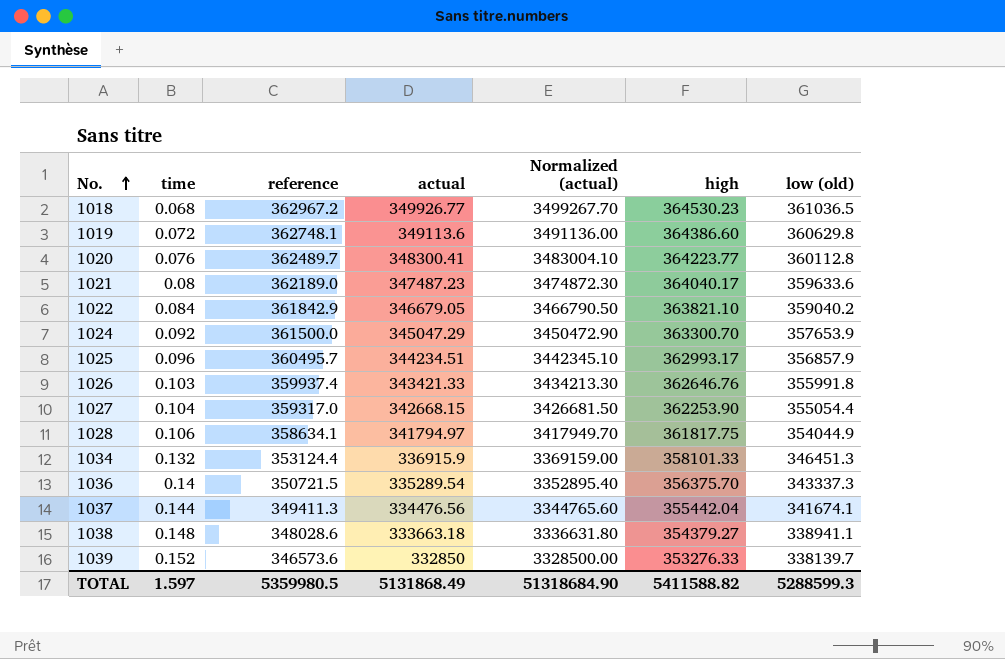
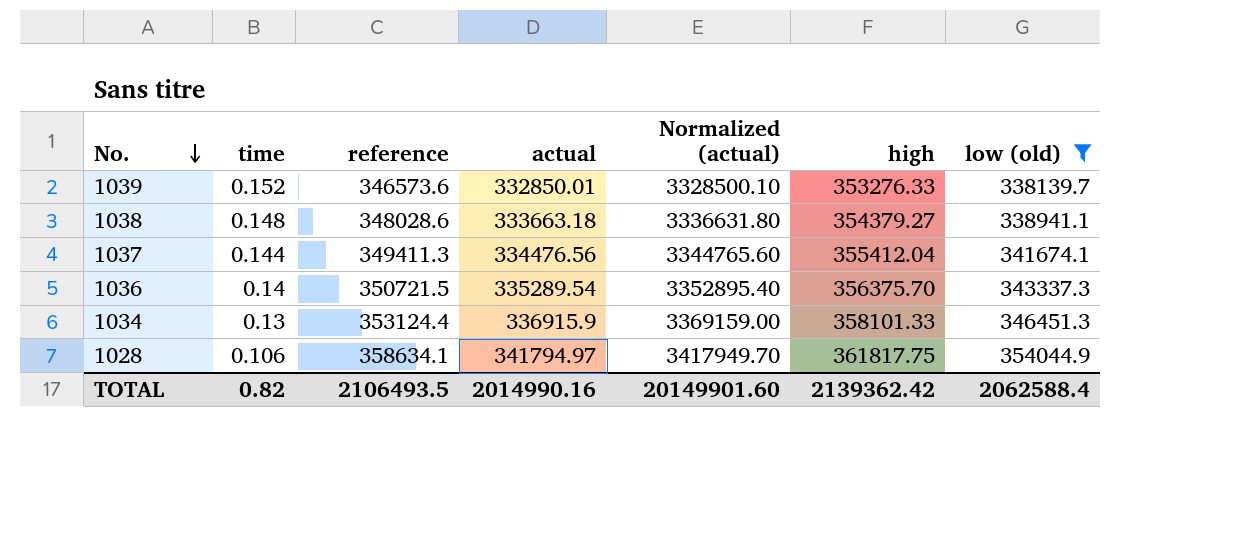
filter: none -> low (old) <= 354044.9
row order: No. ascending -> No. descending
1039 | actual: 332850 -> 332850.01
1039 | Normalized (actual): 3328500.00 -> 3328500.10
1037 | high: 355442.04 -> 355412.04
1034 | time: 0.132 -> 0.13
TOTAL | time: 1.597 -> 0.82
TOTAL | reference: 5359980.5 -> 2106493.5
TOTAL | actual: 5131868.49 -> 2014990.16
TOTAL | Normalized (actual): 51318684.90 -> 20149901.60
TOTAL | high: 5411588.82 -> 2139362.42
TOTAL | low (old): 5288599.3 -> 2062588.4

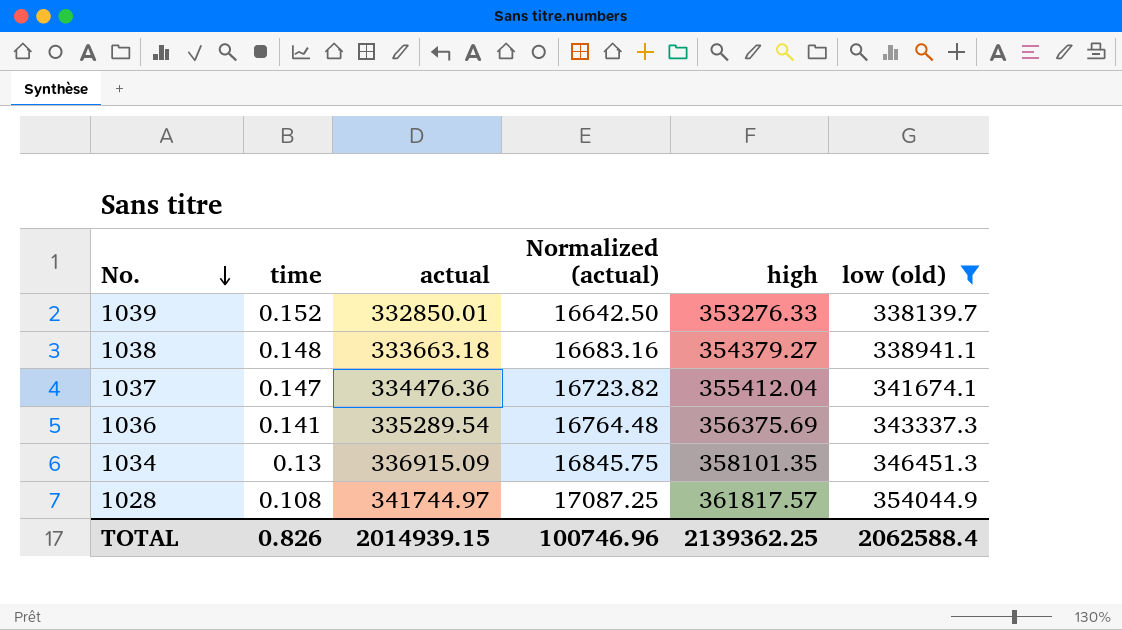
column reference | position: 3 -> none
column Normalized (actual) | formula: [actual] * 10 -> [actual] * 0.05
1037 | time: 0.144 -> 0.147
1037 | actual: 334476.56 -> 334476.36
1036 | time: 0.14 -> 0.141
1036 | high: 356375.70 -> 356375.69
1034 | actual: 336915.9 -> 336915.09
1034 | high: 358101.33 -> 358101.35
1028 | time: 0.106 -> 0.108
1028 | actual: 341794.97 -> 341744.97
1028 | high: 361817.75 -> 361817.57
TOTAL | time: 0.82 -> 0.826
TOTAL | actual: 2014990.16 -> 2014939.15
TOTAL | Normalized (actual): 20149901.60 -> 100746.96
TOTAL | high: 2139362.42 -> 2139362.25

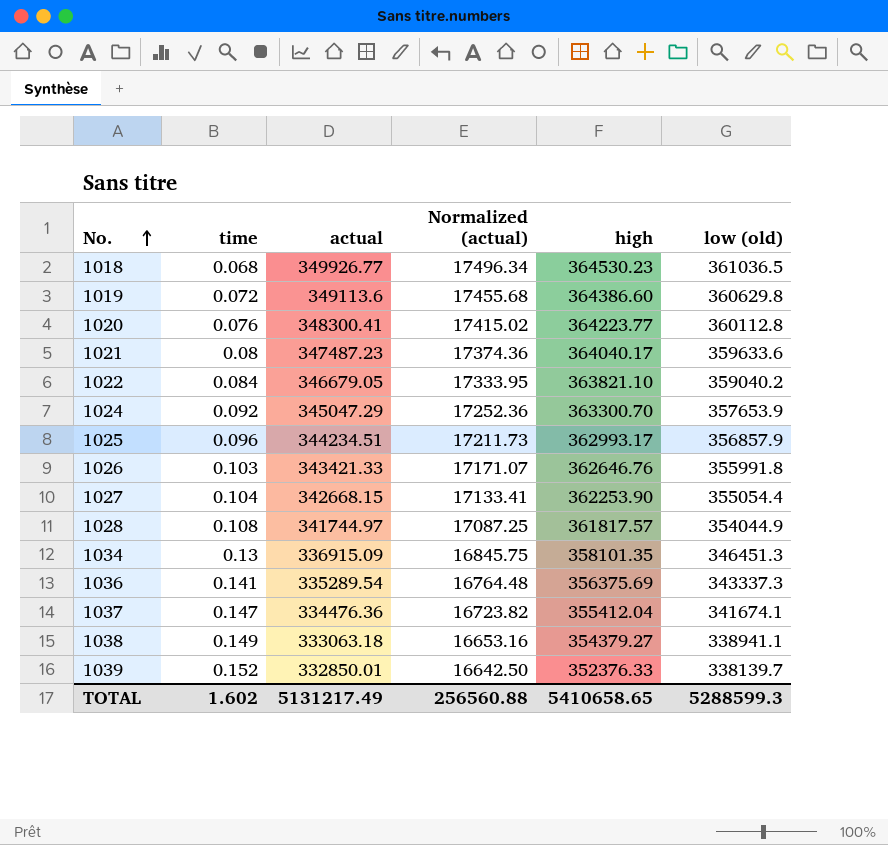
filter: low (old) <= 354044.9 -> none
row order: No. descending -> No. ascending
1038 | time: 0.148 -> 0.149
1038 | actual: 333663.18 -> 333063.18
1038 | Normalized (actual): 16683.16 -> 16653.16
1039 | high: 353276.33 -> 352376.33
TOTAL | time: 0.826 -> 1.602
TOTAL | actual: 2014939.15 -> 5131217.49
TOTAL | Normalized (actual): 100746.96 -> 256560.88
TOTAL | high: 2139362.25 -> 5410658.65
TOTAL | low (old): 2062588.4 -> 5288599.3

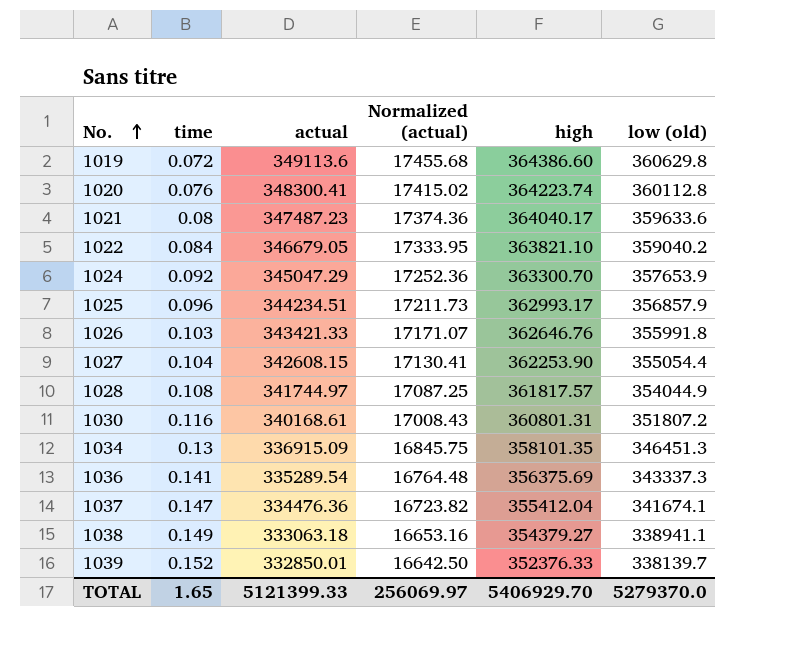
row 1018: 0.068 | 349926.77 | 17496.34 | 364530.23 | 361036.5 -> none
1020 | high: 364223.77 -> 364223.74
1027 | actual: 342668.15 -> 342608.15
1027 | Normalized (actual): 17133.41 -> 17130.41
row 1030: none -> 0.116 | 340168.61 | 17008.43 | 360801.31 | 351807.2
TOTAL | time: 1.602 -> 1.65
TOTAL | actual: 5131217.49 -> 5121399.33
TOTAL | Normalized (actual): 256560.88 -> 256069.97
TOTAL | high: 5410658.65 -> 5406929.70
TOTAL | low (old): 5288599.3 -> 5279370.0

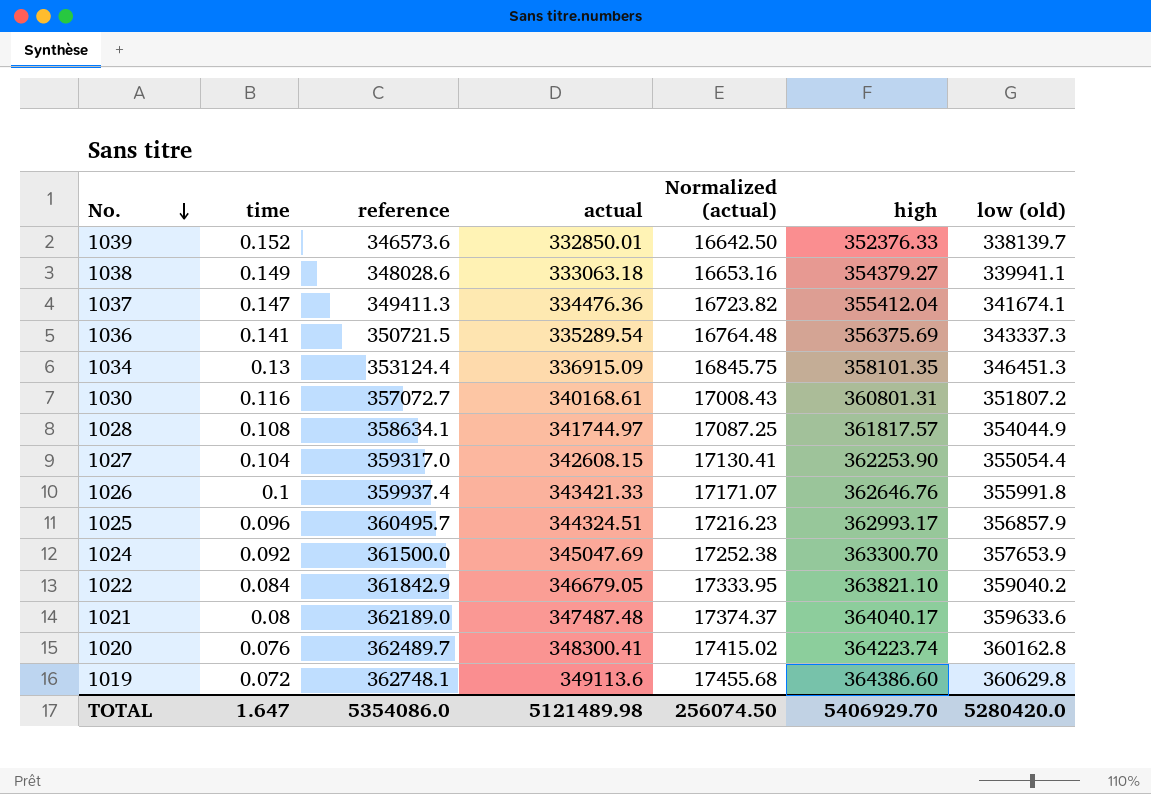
row order: No. ascending -> No. descending
column reference | position: none -> 3
1038 | low (old): 338941.1 -> 339941.1
1026 | time: 0.103 -> 0.1
1025 | actual: 344234.51 -> 344324.51
1025 | Normalized (actual): 17211.73 -> 17216.23
1024 | actual: 345047.29 -> 345047.69
1024 | Normalized (actual): 17252.36 -> 17252.38
1021 | actual: 347487.23 -> 347487.48
1021 | Normalized (actual): 17374.36 -> 17374.37
1020 | low (old): 360112.8 -> 360162.8
TOTAL | time: 1.65 -> 1.647
TOTAL | actual: 5121399.33 -> 5121489.98
TOTAL | Normalized (actual): 256069.97 -> 256074.50
TOTAL | low (old): 5279370.0 -> 5280420.0

